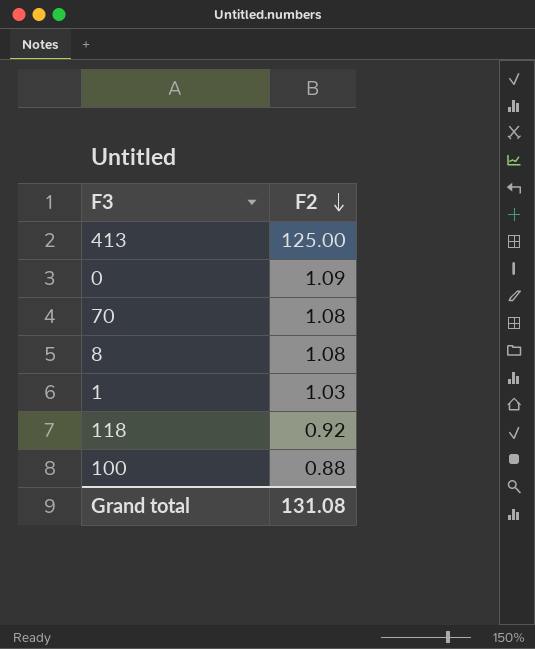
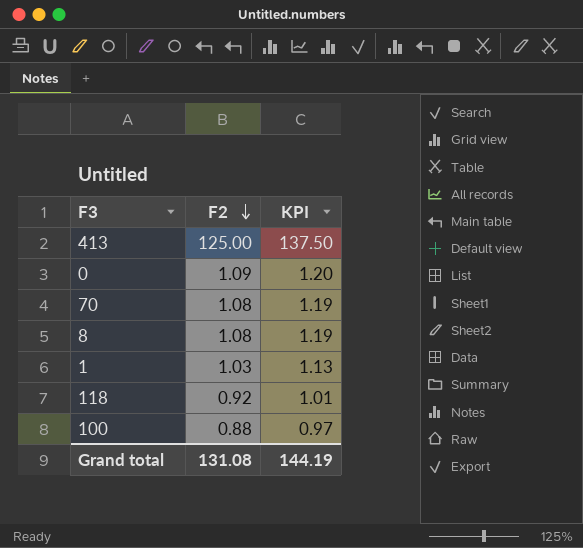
column KPI | formula: none -> [F2] * 1.1

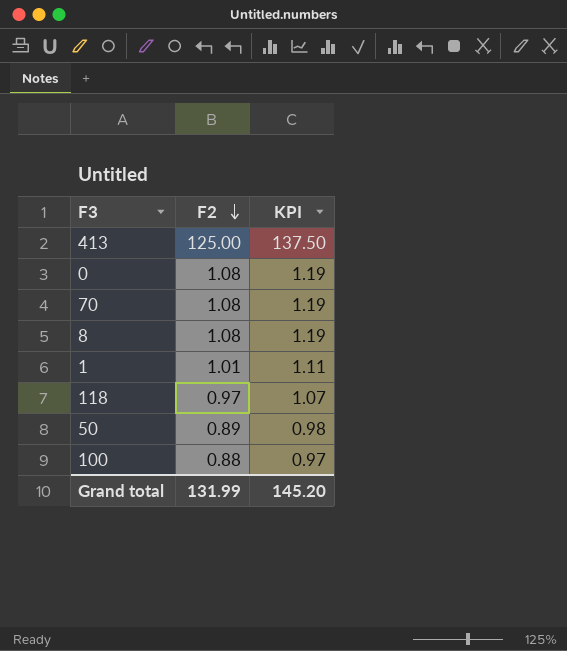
0 | F2: 1.09 -> 1.08
0 | KPI: 1.20 -> 1.19
1 | F2: 1.03 -> 1.01
1 | KPI: 1.13 -> 1.11
118 | F2: 0.92 -> 0.97
118 | KPI: 1.01 -> 1.07
row 50: none -> 0.89 | 0.98
Grand total | F2: 131.08 -> 131.99
Grand total | KPI: 144.19 -> 145.20

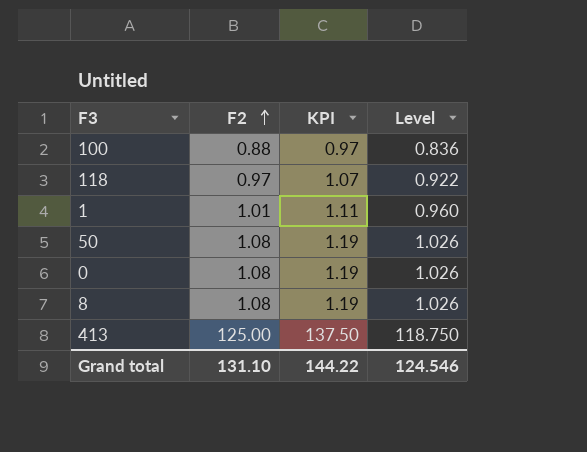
row order: F2 descending -> F2 ascending
column Level | formula: none -> [F2] * 0.95
row 70: 1.08 | 1.19 -> none
50 | F2: 0.89 -> 1.08
50 | KPI: 0.98 -> 1.19
Grand total | F2: 131.99 -> 131.10
Grand total | KPI: 145.20 -> 144.22

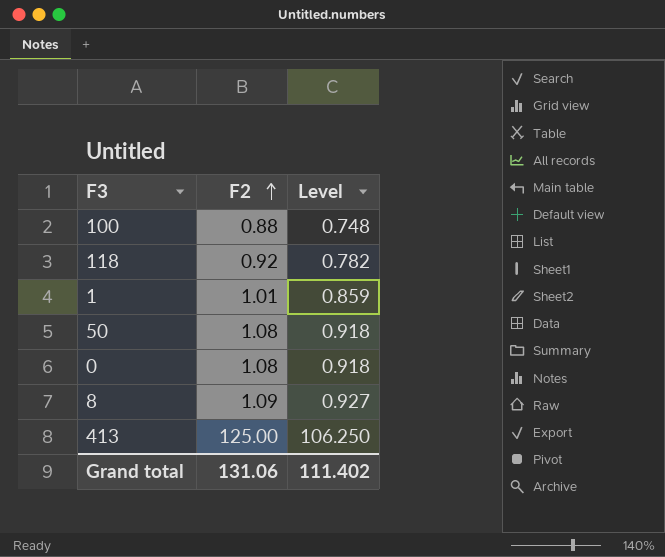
column KPI | formula: [F2] * 1.1 -> none
column Level | formula: [F2] * 0.95 -> [F2] * 0.85
118 | F2: 0.97 -> 0.92
8 | F2: 1.08 -> 1.09
Grand total | F2: 131.10 -> 131.06
Grand total | Level: 124.546 -> 111.402

